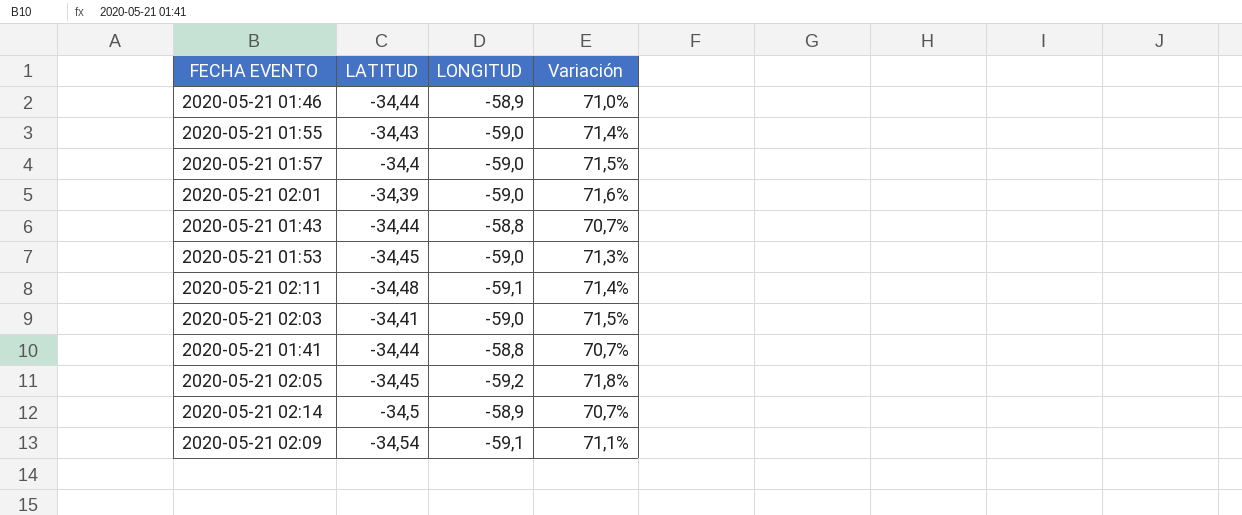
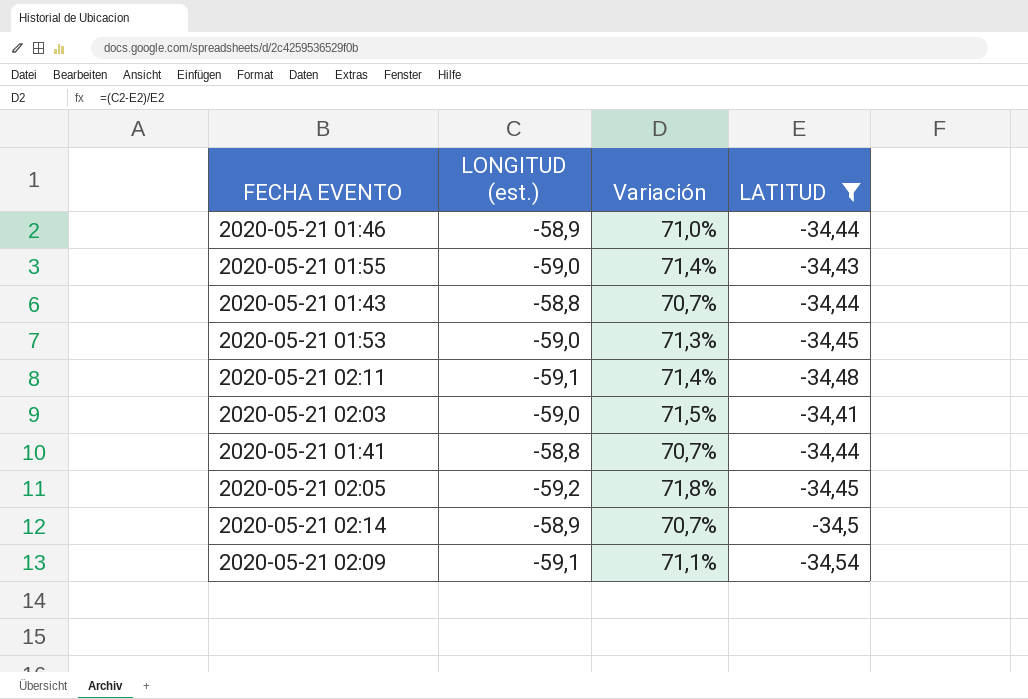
filter: none -> LATITUD <= -34,41
column name: LONGITUD -> LONGITUD (est.)
column LATITUD | position: 2 -> 4

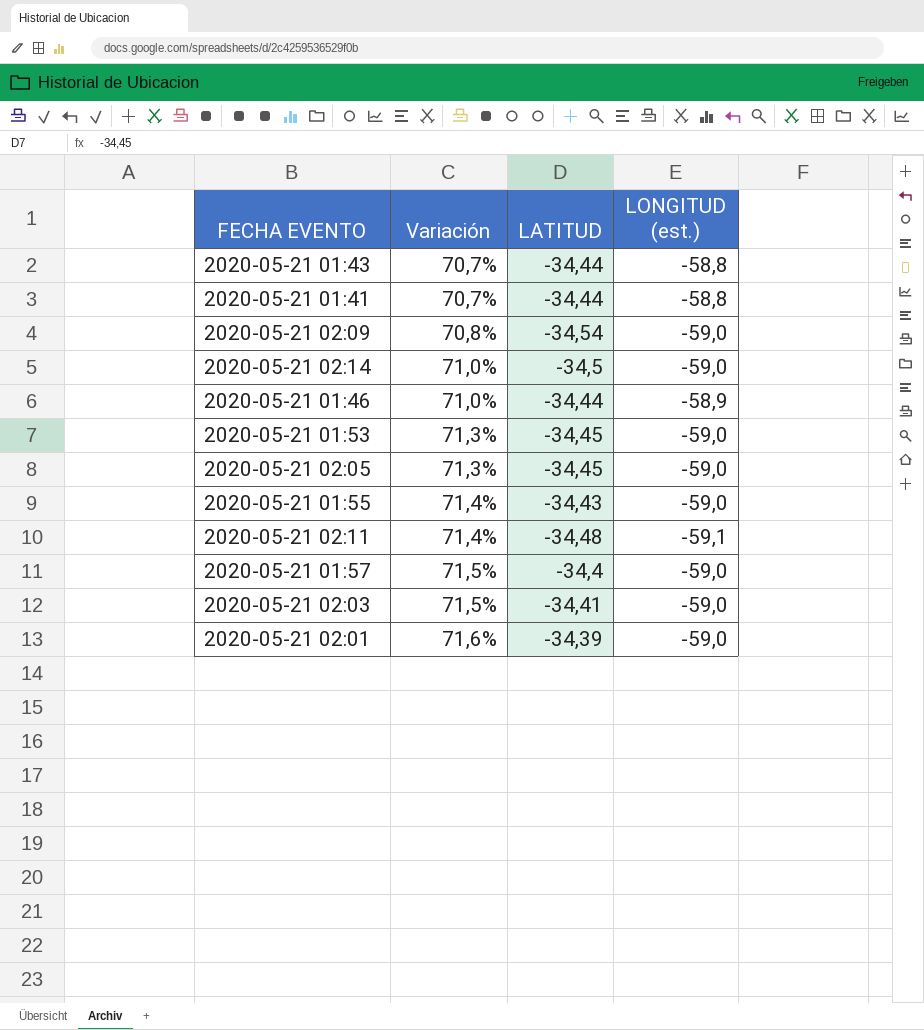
filter: LATITUD <= -34,41 -> none
row order: none -> Variación ascending
column LONGITUD (est.) | position: 2 -> 4
2020-05-21 02:09 | Variación: 71,1% -> 70,8%
2020-05-21 02:09 | LONGITUD (est.): -59,1 -> -59,0
2020-05-21 02:14 | Variación: 70,7% -> 71,0%
2020-05-21 02:14 | LONGITUD (est.): -58,9 -> -59,0
2020-05-21 02:05 | Variación: 71,8% -> 71,3%
2020-05-21 02:05 | LONGITUD (est.): -59,2 -> -59,0

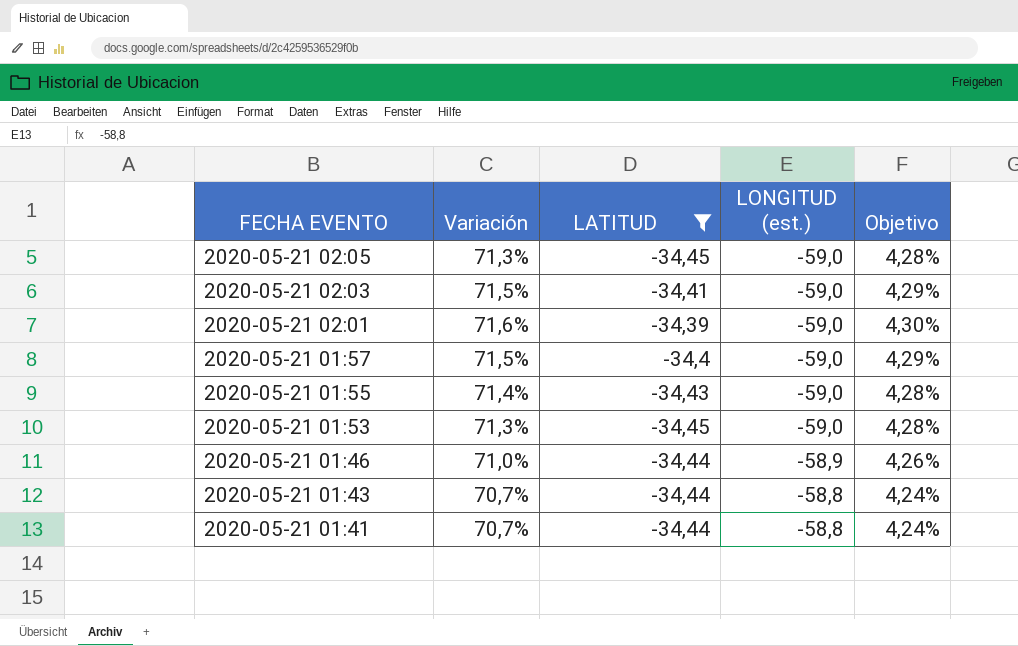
filter: none -> LATITUD >= -34,45
row order: Variación ascending -> FECHA EVENTO descending
column Objetivo | formula: none -> [Variación] * 0,06

